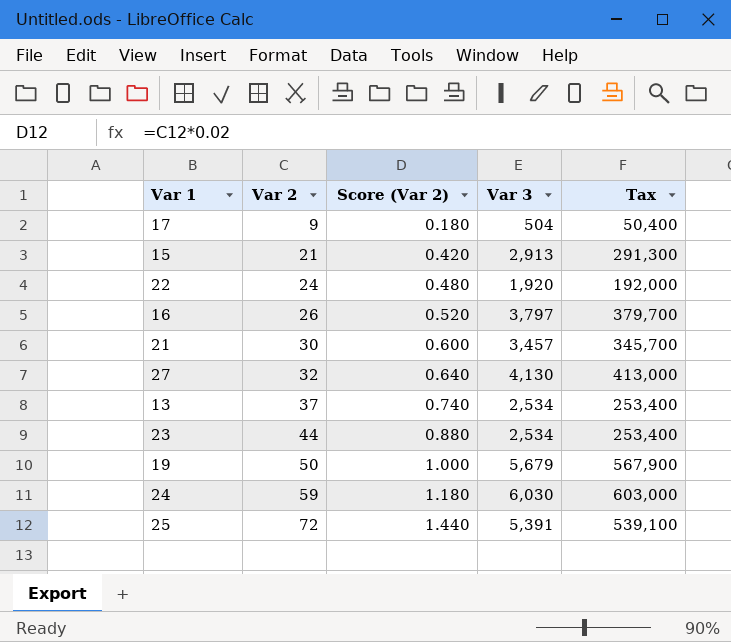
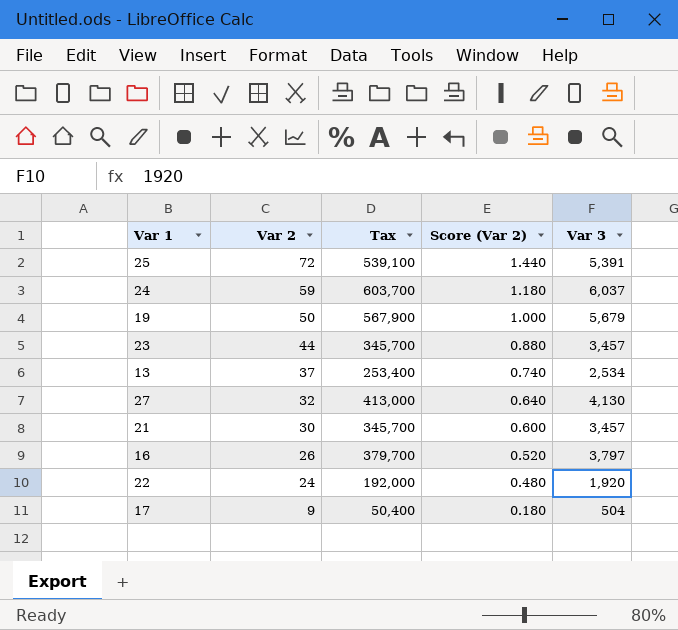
row order: Var 2 ascending -> Var 2 descending
column Tax | position: 5 -> 3
row 15: 21 | 0.420 | 2,913 | 291,300 -> none
24 | Tax: 603,000 -> 603,700
24 | Var 3: 6,030 -> 6,037
23 | Tax: 253,400 -> 345,700
23 | Var 3: 2,534 -> 3,457

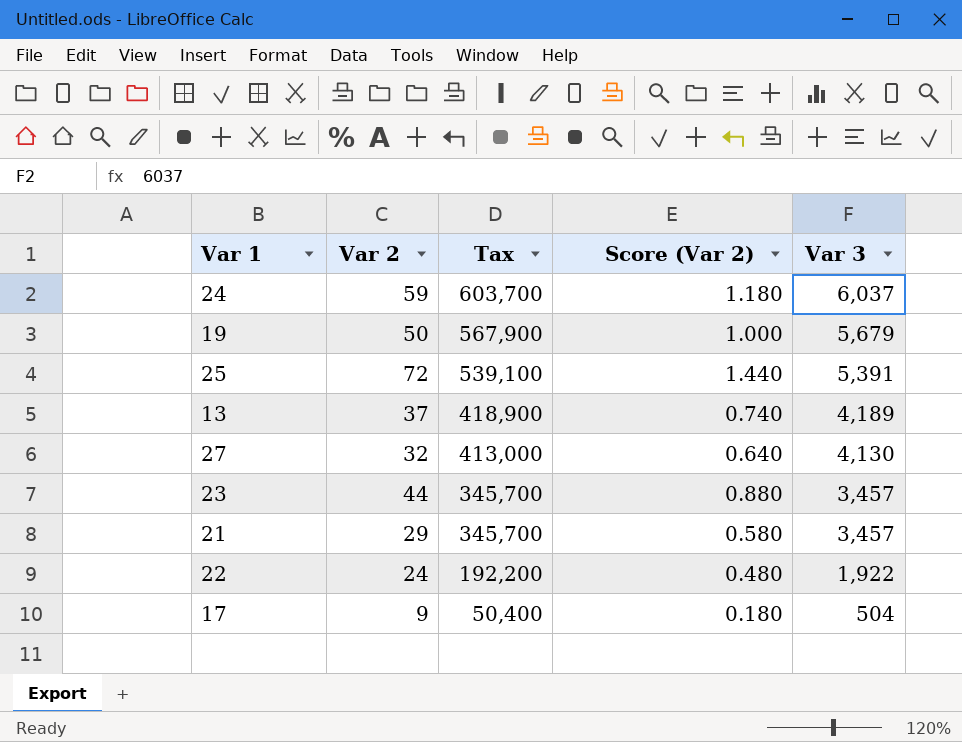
row order: Var 2 descending -> Tax descending
row 16: 26 | 379,700 | 0.520 | 3,797 -> none
13 | Tax: 253,400 -> 418,900
13 | Var 3: 2,534 -> 4,189
21 | Var 2: 30 -> 29
21 | Score (Var 2): 0.600 -> 0.580
22 | Tax: 192,000 -> 192,200
22 | Var 3: 1,920 -> 1,922

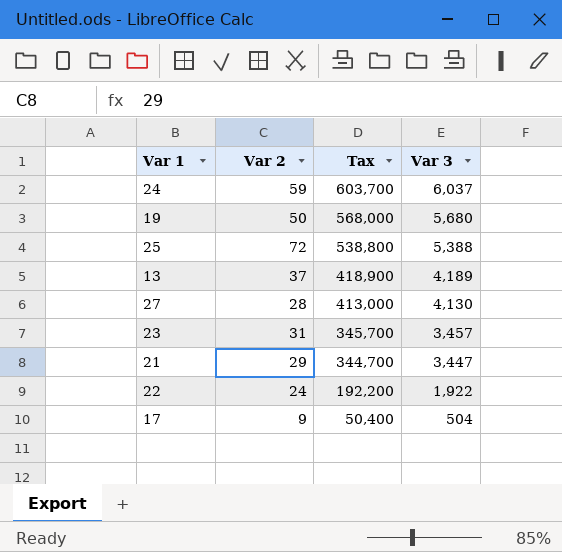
column Score (Var 2) | formula: [Var 2] * 0.02 -> none
19 | Tax: 567,900 -> 568,000
19 | Var 3: 5,679 -> 5,680
25 | Tax: 539,100 -> 538,800
25 | Var 3: 5,391 -> 5,388
27 | Var 2: 32 -> 28
23 | Var 2: 44 -> 31
21 | Tax: 345,700 -> 344,700
21 | Var 3: 3,457 -> 3,447

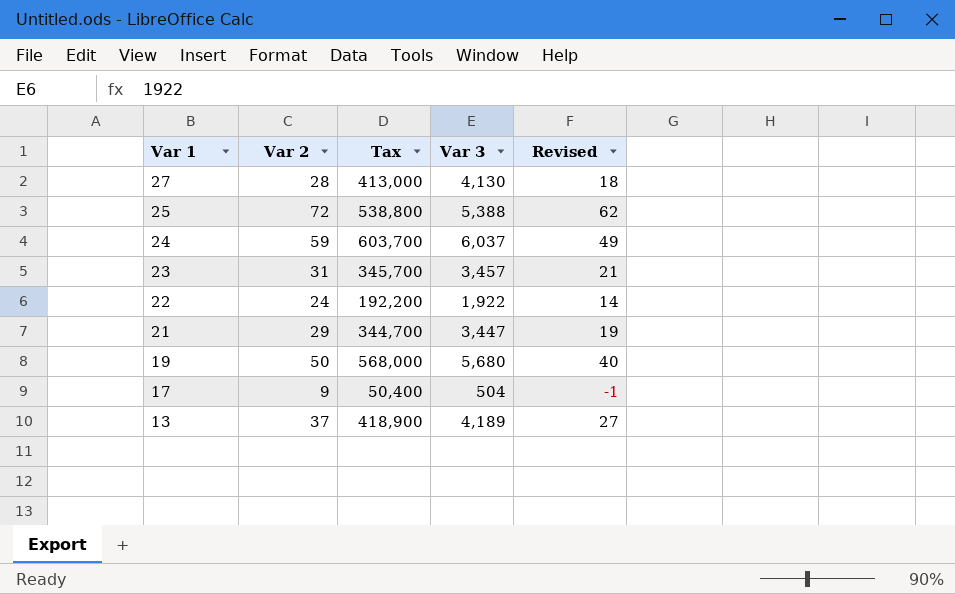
row order: Tax descending -> Var 1 descending
column Revised | formula: none -> [Var 2] - 10

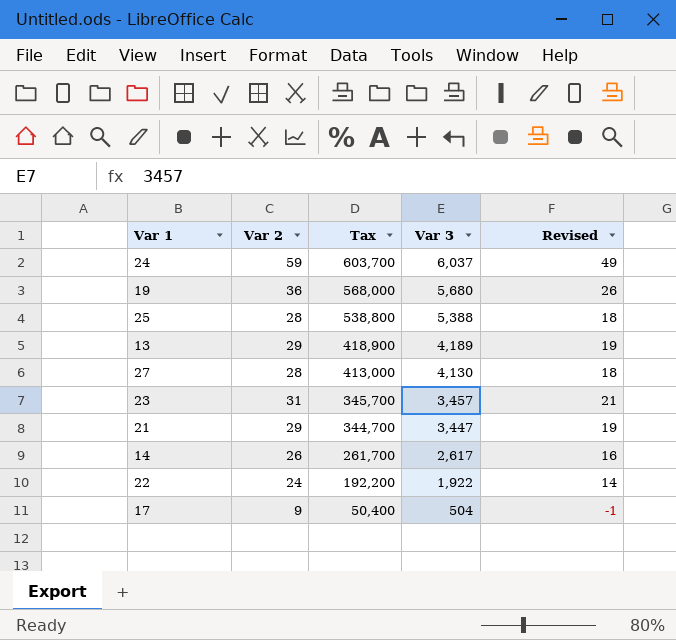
row order: Var 1 descending -> Tax descending
19 | Var 2: 50 -> 36
19 | Revised: 40 -> 26
25 | Var 2: 72 -> 28
25 | Revised: 62 -> 18
13 | Var 2: 37 -> 29
13 | Revised: 27 -> 19
row 14: none -> 26 | 261,700 | 2,617 | 16

